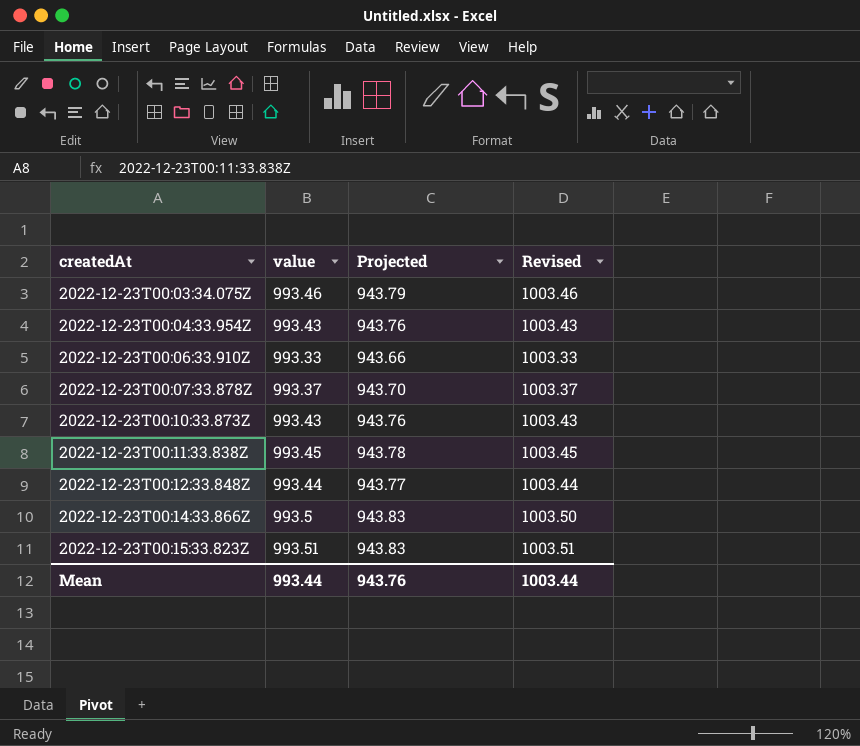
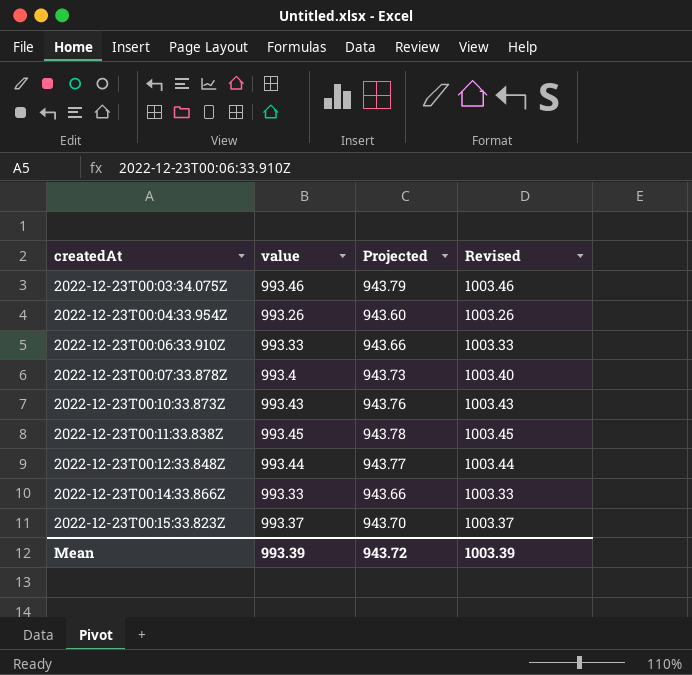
2022-12-23T00:04:33.954Z | value: 993.43 -> 993.26
2022-12-23T00:04:33.954Z | Projected: 943.76 -> 943.60
2022-12-23T00:04:33.954Z | Revised: 1003.43 -> 1003.26
2022-12-23T00:07:33.878Z | value: 993.37 -> 993.4
2022-12-23T00:07:33.878Z | Projected: 943.70 -> 943.73
2022-12-23T00:07:33.878Z | Revised: 1003.37 -> 1003.40
2022-12-23T00:14:33.866Z | value: 993.5 -> 993.33
2022-12-23T00:14:33.866Z | Projected: 943.83 -> 943.66
2022-12-23T00:14:33.866Z | Revised: 1003.50 -> 1003.33
2022-12-23T00:15:33.823Z | value: 993.51 -> 993.37
2022-12-23T00:15:33.823Z | Projected: 943.83 -> 943.70
2022-12-23T00:15:33.823Z | Revised: 1003.51 -> 1003.37
Mean | value: 993.44 -> 993.39
Mean | Projected: 943.76 -> 943.72
Mean | Revised: 1003.44 -> 1003.39

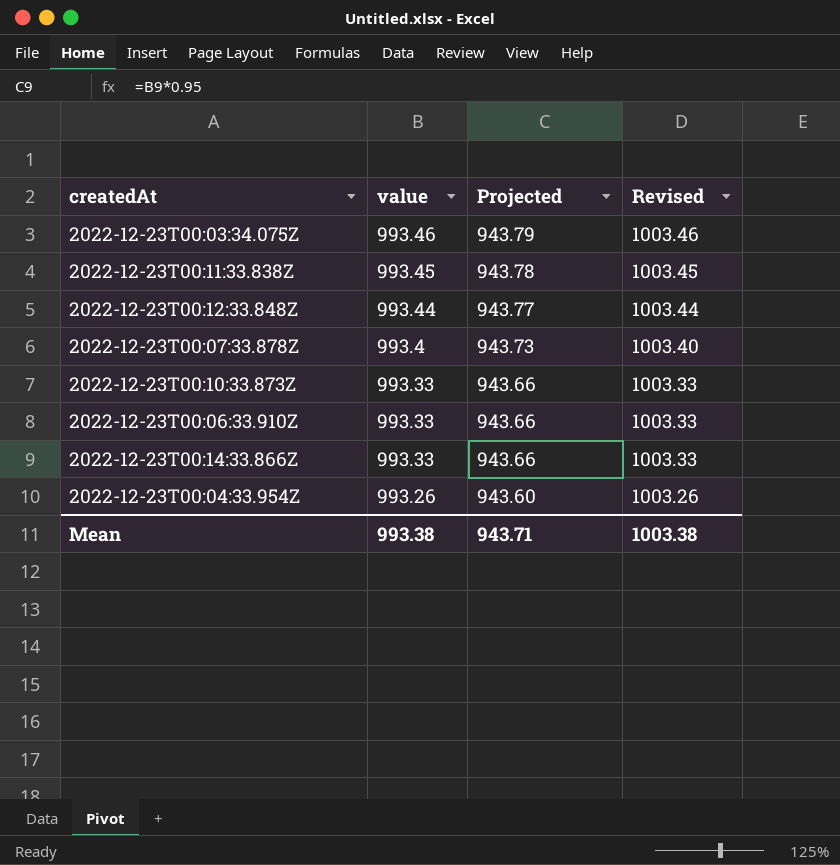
row order: createdAt ascending -> value descending
row 2022-12-23T00:15:33.823Z: 993.37 | 943.70 | 1003.37 -> none
2022-12-23T00:10:33.873Z | value: 993.43 -> 993.33
2022-12-23T00:10:33.873Z | Projected: 943.76 -> 943.66
2022-12-23T00:10:33.873Z | Revised: 1003.43 -> 1003.33
Mean | value: 993.39 -> 993.38
Mean | Projected: 943.72 -> 943.71
Mean | Revised: 1003.39 -> 1003.38

